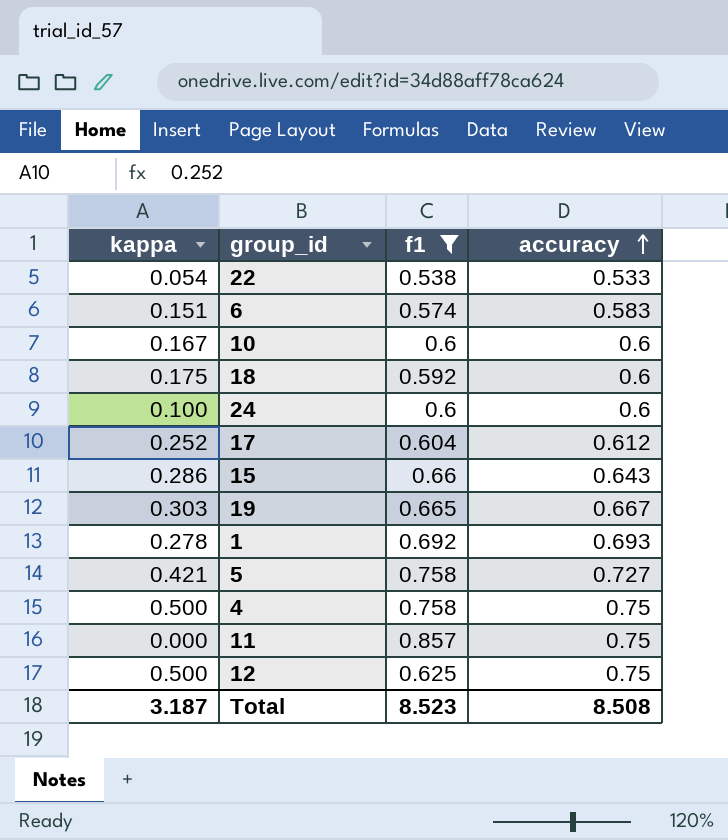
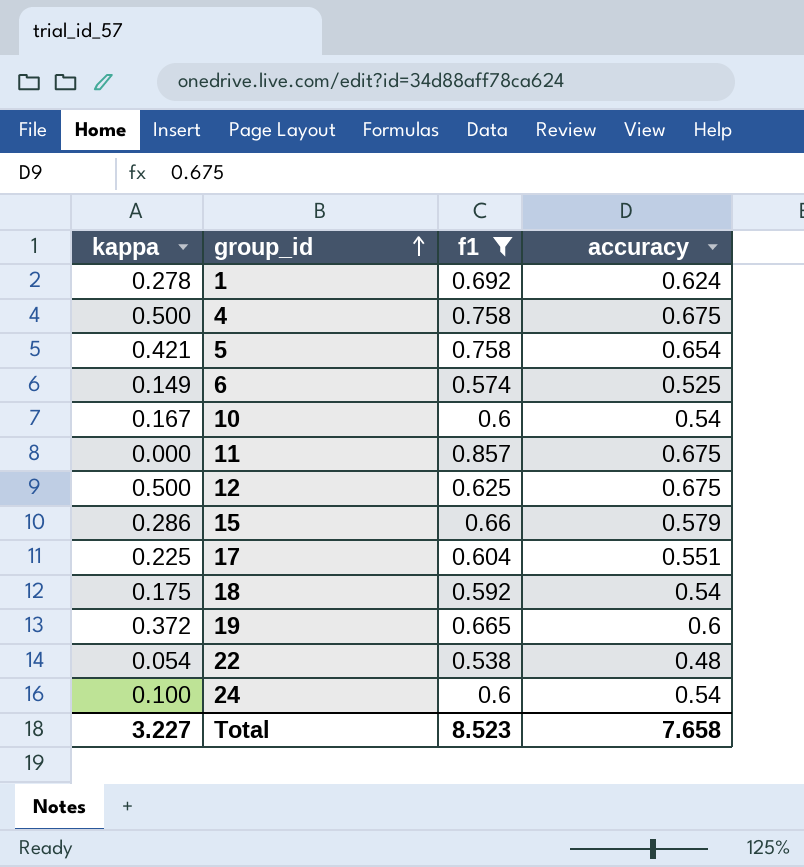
row order: accuracy ascending -> group_id ascending
1 | accuracy: 0.693 -> 0.624
4 | accuracy: 0.75 -> 0.675
5 | accuracy: 0.727 -> 0.654
6 | kappa: 0.151 -> 0.149
6 | accuracy: 0.583 -> 0.525
10 | accuracy: 0.6 -> 0.54
11 | accuracy: 0.75 -> 0.675
12 | accuracy: 0.75 -> 0.675
15 | accuracy: 0.643 -> 0.579
17 | kappa: 0.252 -> 0.225
17 | accuracy: 0.612 -> 0.551
18 | accuracy: 0.6 -> 0.54
19 | kappa: 0.303 -> 0.372
19 | accuracy: 0.667 -> 0.6
22 | accuracy: 0.533 -> 0.48
24 | accuracy: 0.6 -> 0.54
Total | kappa: 3.187 -> 3.227
Total | accuracy: 8.508 -> 7.658

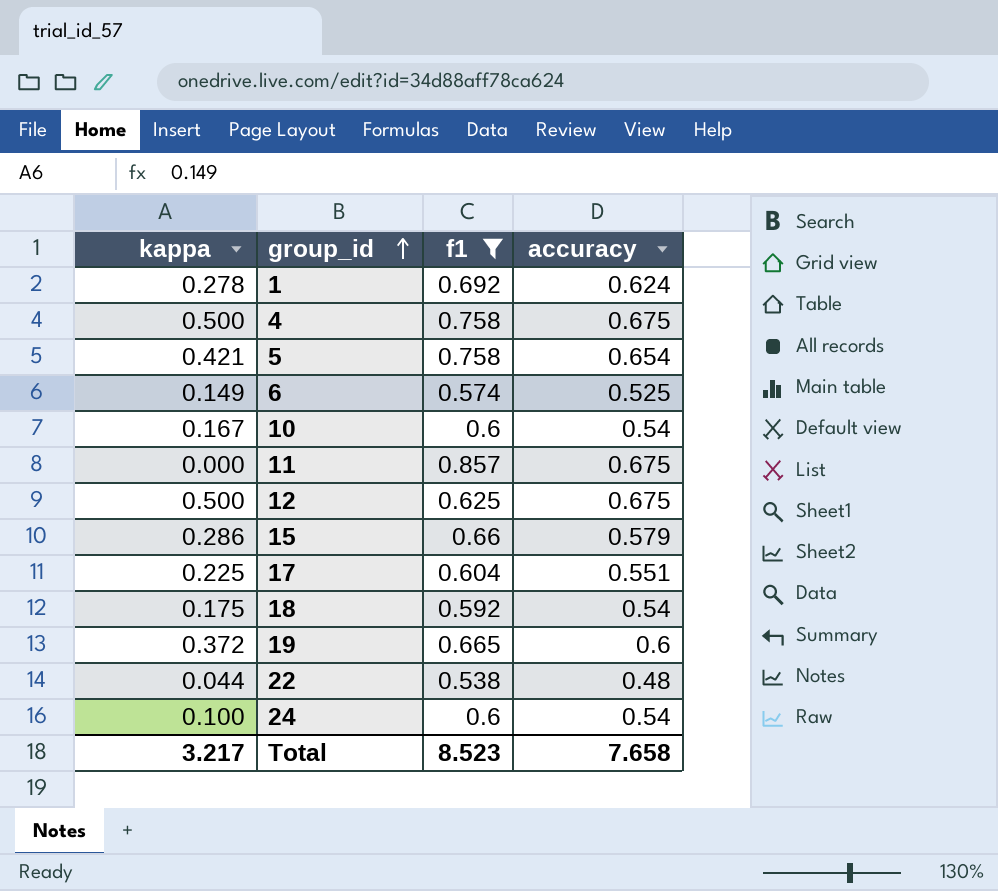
22 | kappa: 0.054 -> 0.044
Total | kappa: 3.227 -> 3.217

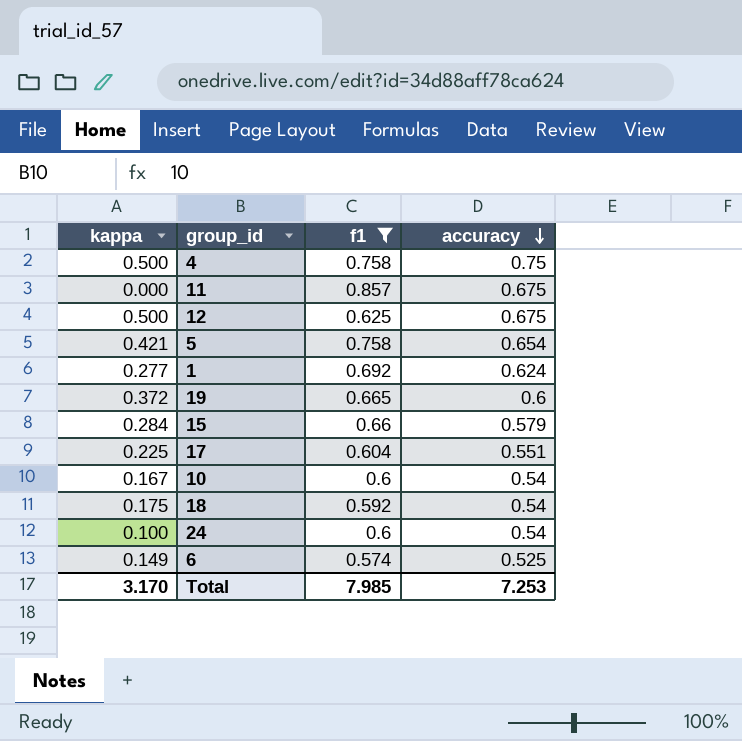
row order: group_id ascending -> accuracy descending
row 22: 0.044 | 0.538 | 0.48 -> none
4 | accuracy: 0.675 -> 0.75
1 | kappa: 0.278 -> 0.277
15 | kappa: 0.286 -> 0.284
Total | kappa: 3.217 -> 3.170
Total | f1: 8.523 -> 7.985
Total | accuracy: 7.658 -> 7.253

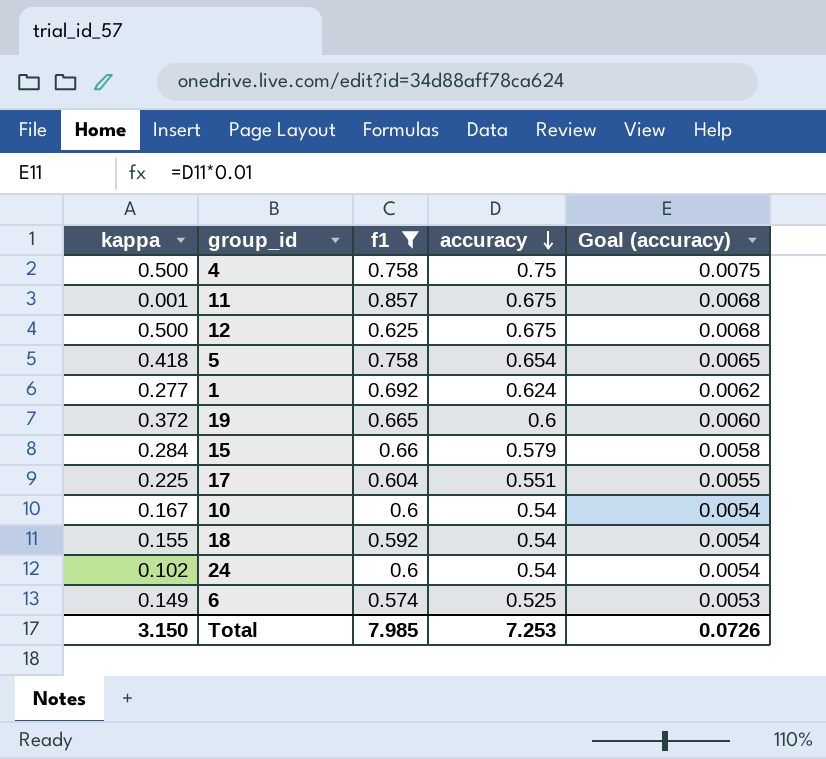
column Goal (accuracy) | formula: none -> [accuracy] * 0.01
11 | kappa: 0.000 -> 0.001
5 | kappa: 0.421 -> 0.418
18 | kappa: 0.175 -> 0.155
24 | kappa: 0.100 -> 0.102
Total | kappa: 3.170 -> 3.150

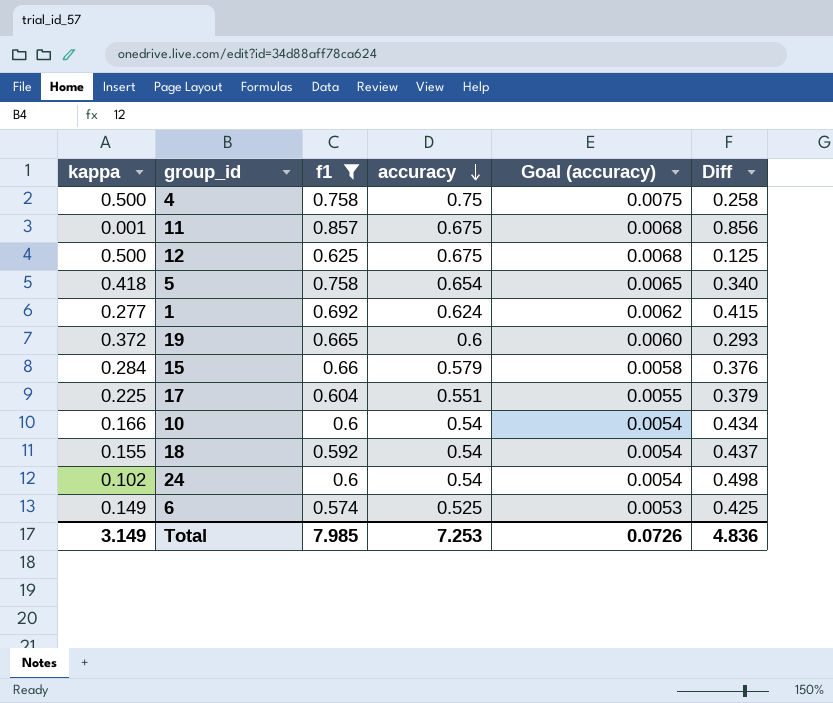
column Diff | formula: none -> [f1] - [kappa]
10 | kappa: 0.167 -> 0.166
Total | kappa: 3.150 -> 3.149

